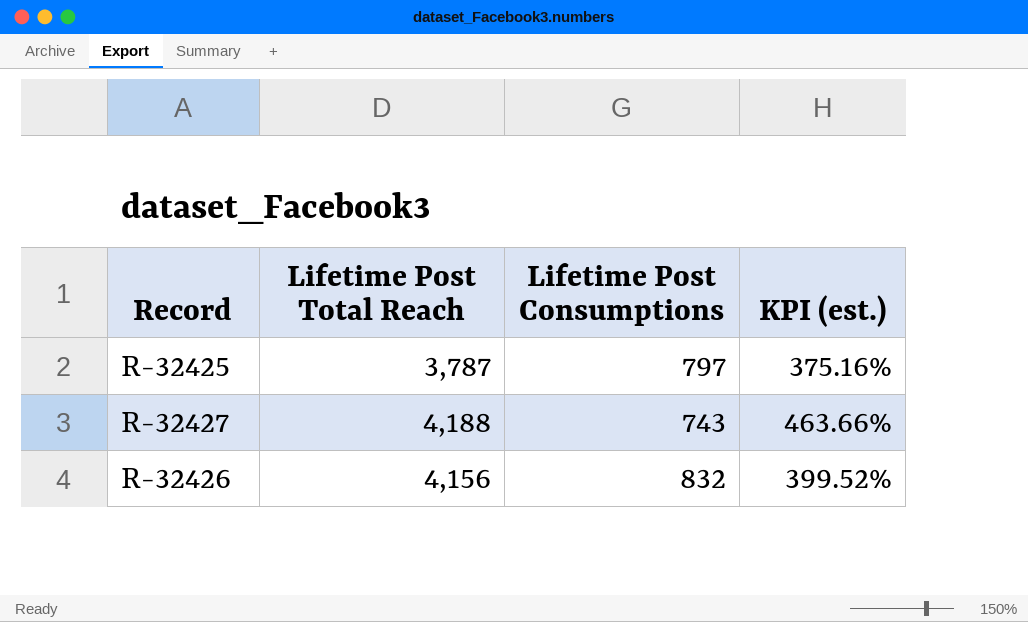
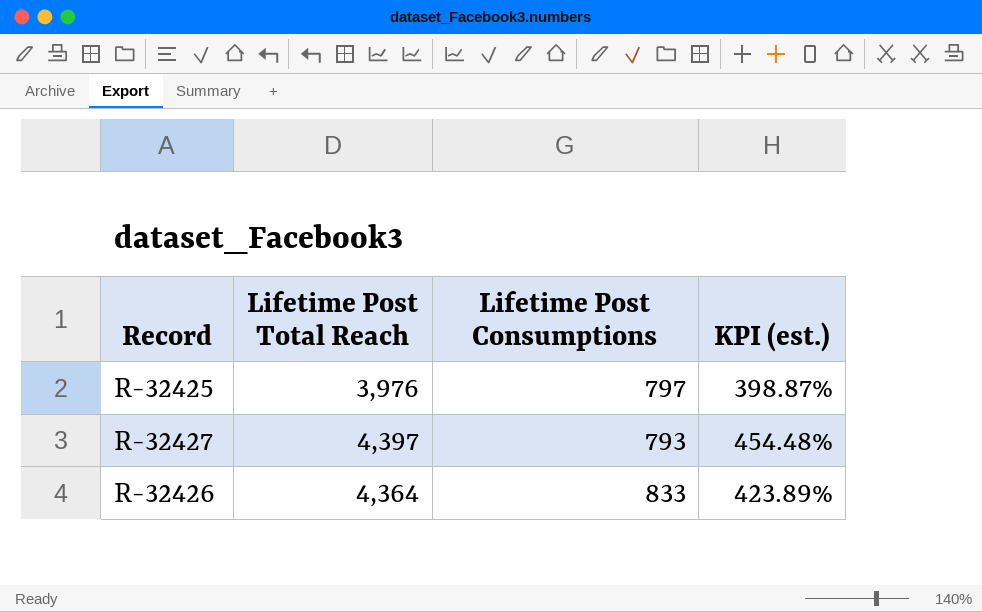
R-32425 | Lifetime Post Total Reach: 3,787 -> 3,976
R-32425 | KPI (est.): 375.16% -> 398.87%
R-32427 | Lifetime Post Total Reach: 4,188 -> 4,397
R-32427 | Lifetime Post Consumptions: 743 -> 793
R-32427 | KPI (est.): 463.66% -> 454.48%
R-32426 | Lifetime Post Total Reach: 4,156 -> 4,364
R-32426 | Lifetime Post Consumptions: 832 -> 833
R-32426 | KPI (est.): 399.52% -> 423.89%

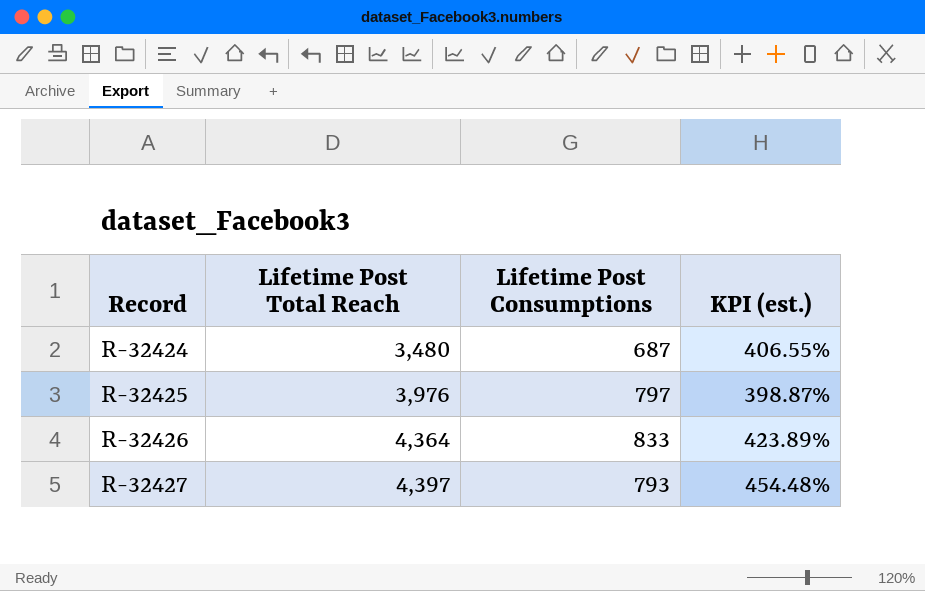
row order: none -> Record ascending
row R-32424: none -> 3,480 | 687 | 406.55%

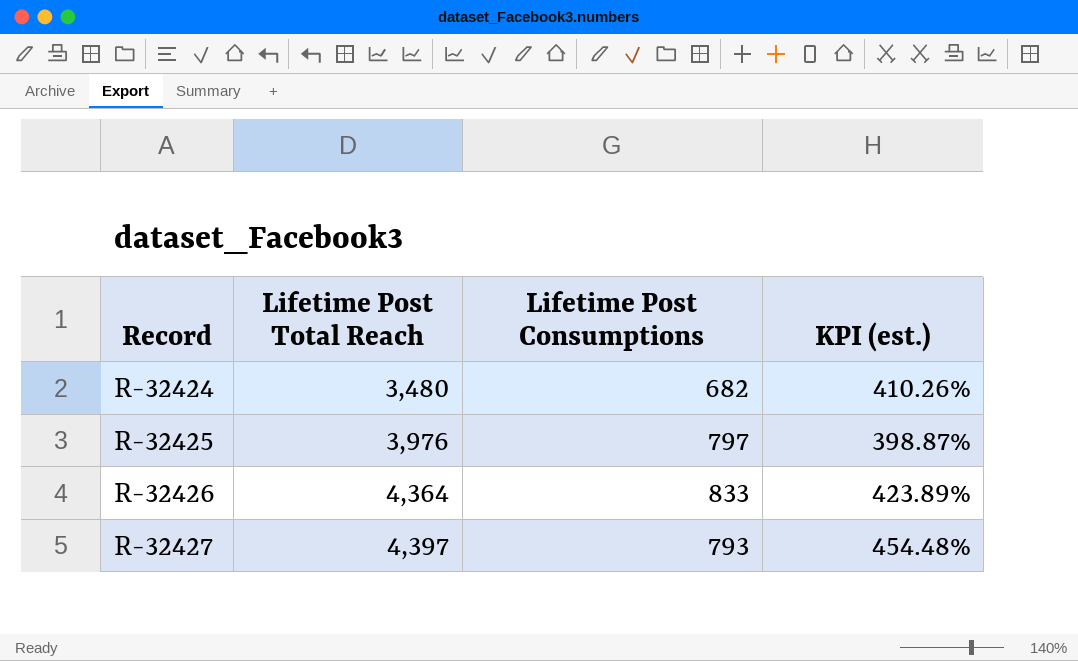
R-32424 | Lifetime Post Consumptions: 687 -> 682
R-32424 | KPI (est.): 406.55% -> 410.26%

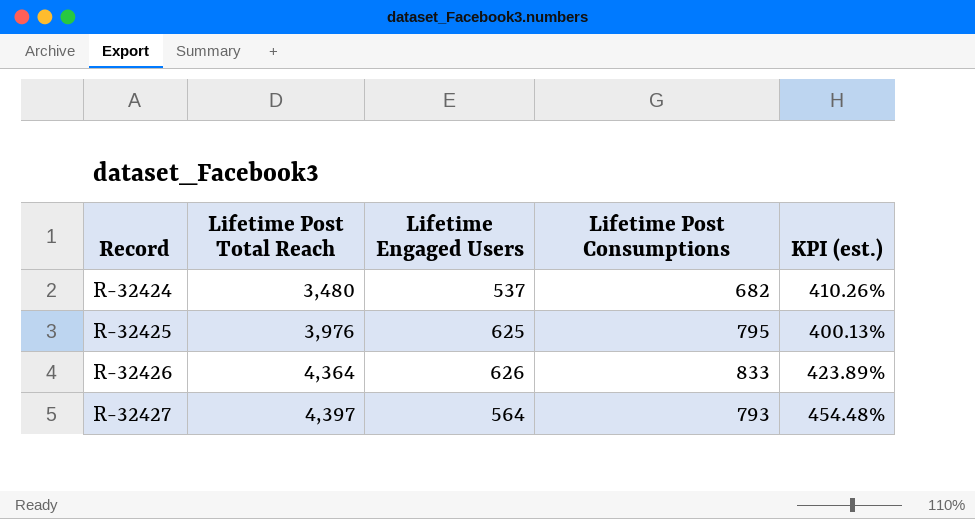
column Lifetime Engaged Users | position: none -> 3
R-32425 | Lifetime Post Consumptions: 797 -> 795
R-32425 | KPI (est.): 398.87% -> 400.13%

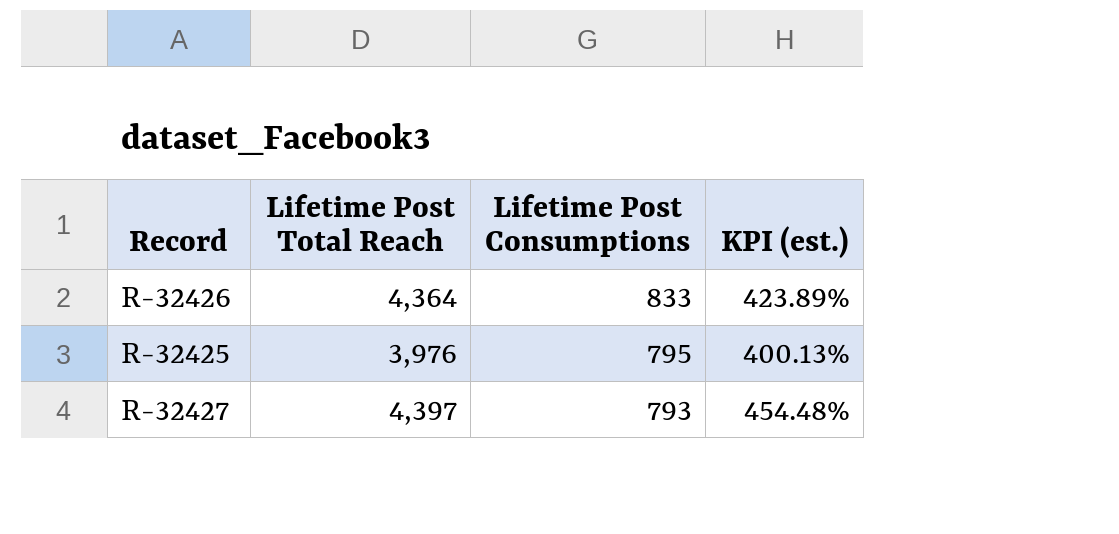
row order: Record ascending -> Lifetime Post Consumptions descending
column Lifetime Engaged Users | position: 3 -> none
row R-32424: 3,480 | 537 | 682 | 410.26% -> none

